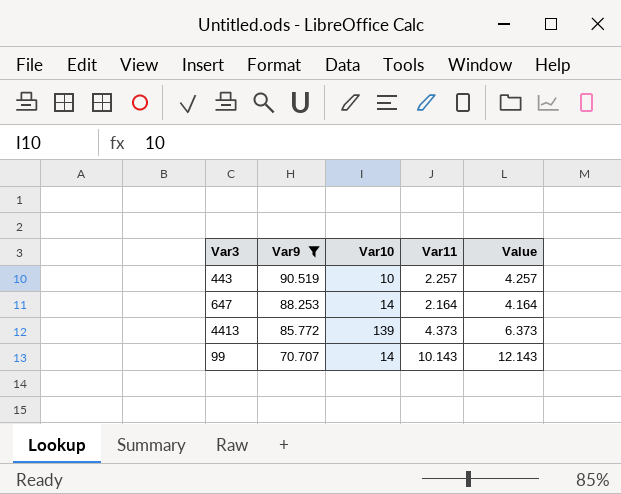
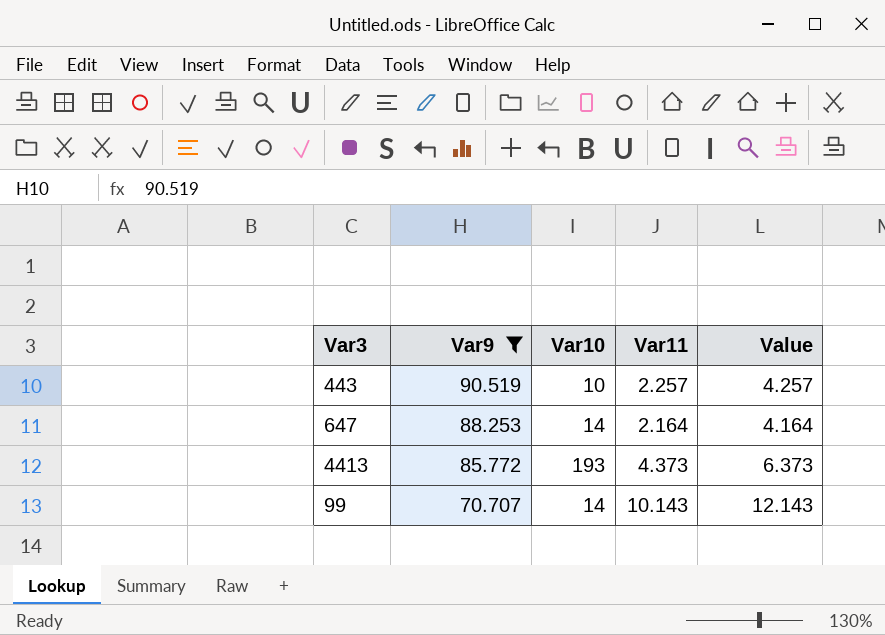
4413 | Var10: 139 -> 193

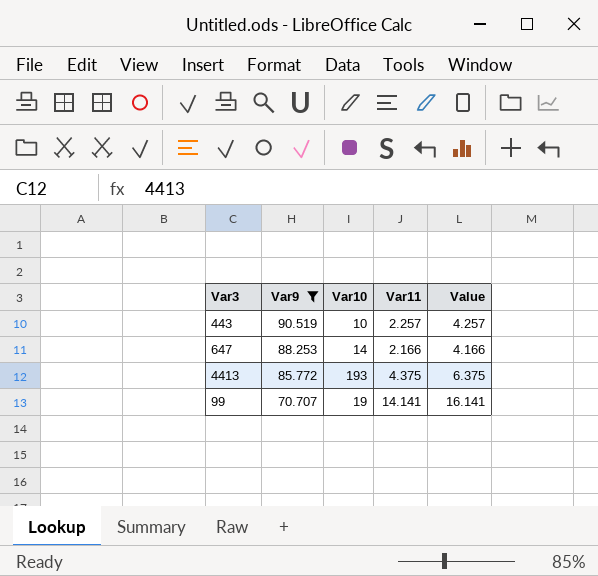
647 | Var11: 2.164 -> 2.166
647 | Value: 4.164 -> 4.166
4413 | Var11: 4.373 -> 4.375
4413 | Value: 6.373 -> 6.375
99 | Var10: 14 -> 19
99 | Var11: 10.143 -> 14.141
99 | Value: 12.143 -> 16.141

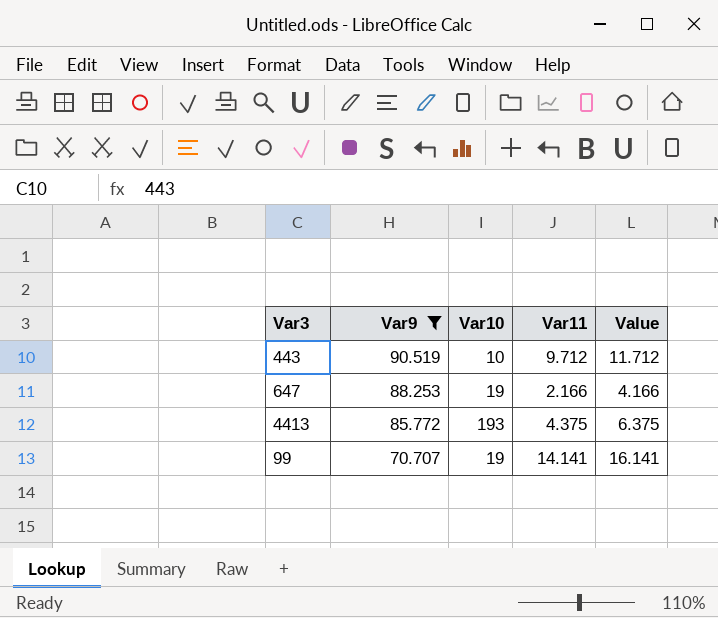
443 | Var11: 2.257 -> 9.712
443 | Value: 4.257 -> 11.712
647 | Var10: 14 -> 19

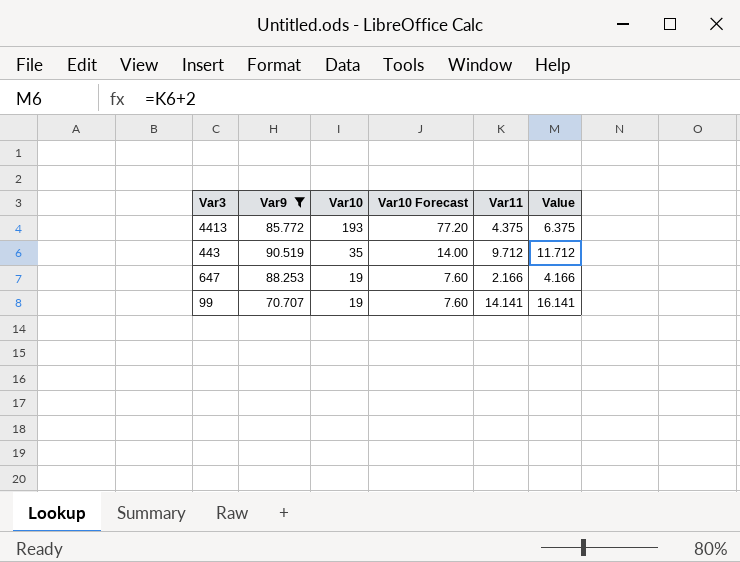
row order: Var9 descending -> Var10 descending
column Var10 Forecast | formula: none -> [Var10] * 0.4
443 | Var10: 10 -> 35

